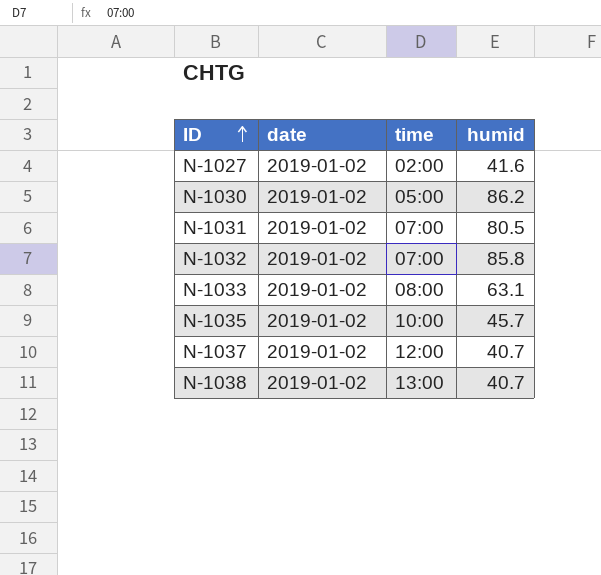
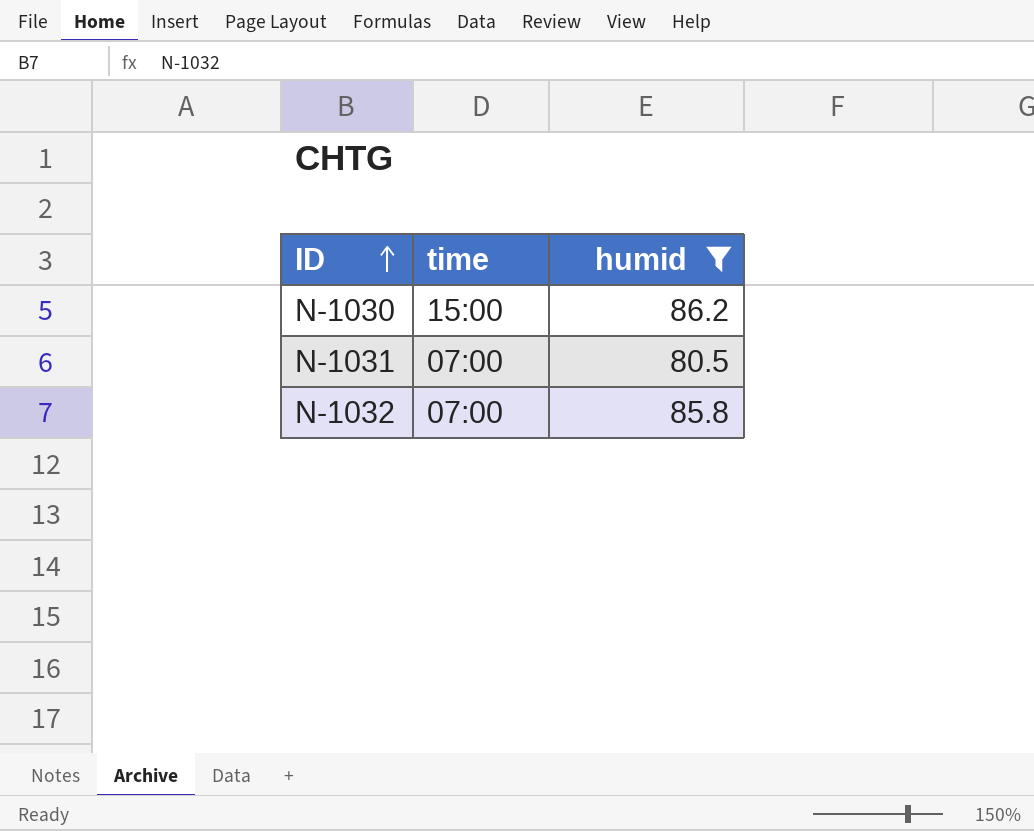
filter: none -> humid >= 80.5
column date | position: 2 -> none
N-1030 | time: 05:00 -> 15:00

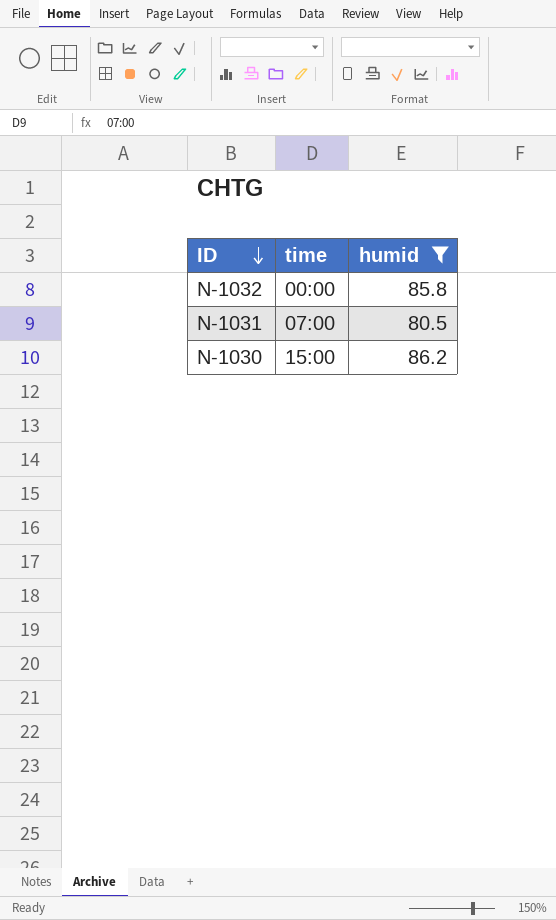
row order: ID ascending -> ID descending
N-1032 | time: 07:00 -> 00:00

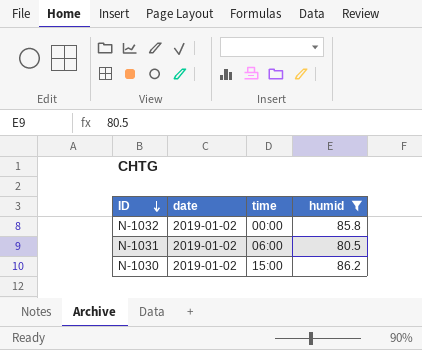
column date | position: none -> 2
N-1031 | time: 07:00 -> 06:00

